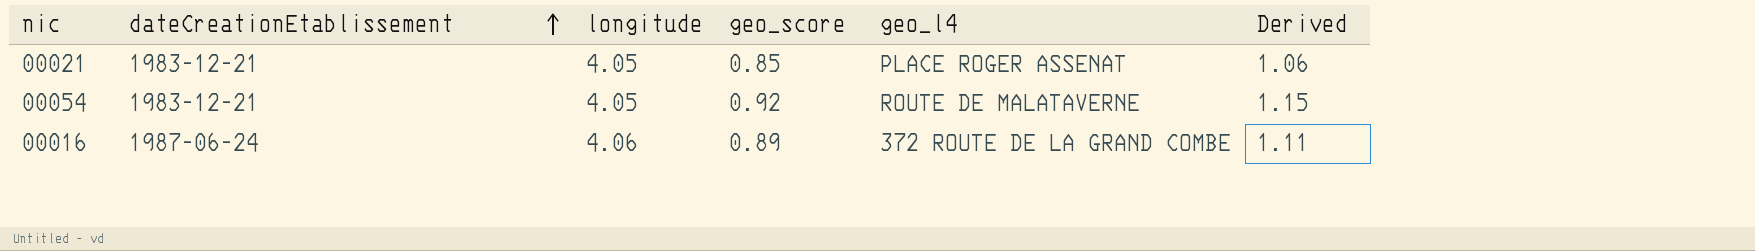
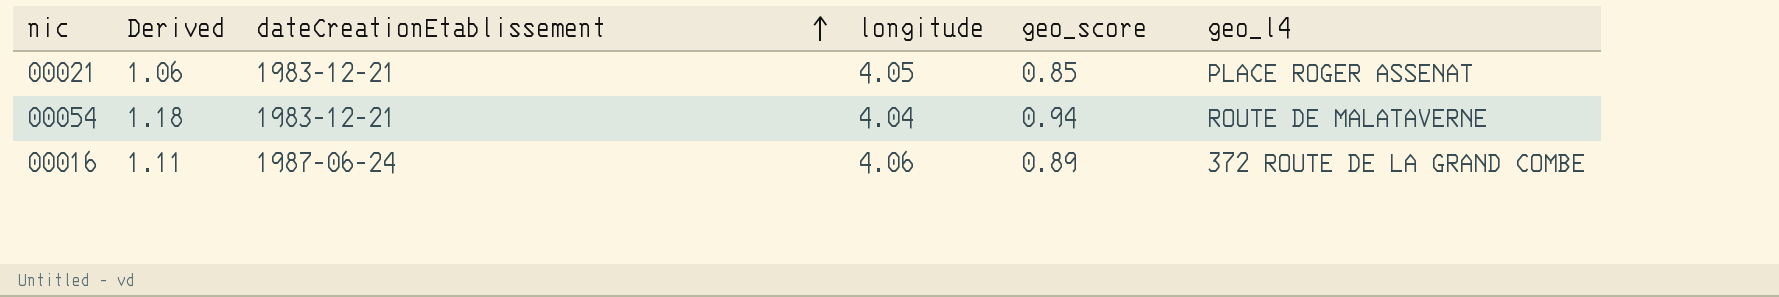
column Derived | position: 6 -> 2
00054 | Derived: 1.15 -> 1.18
00054 | longitude: 4.05 -> 4.04
00054 | geo_score: 0.92 -> 0.94

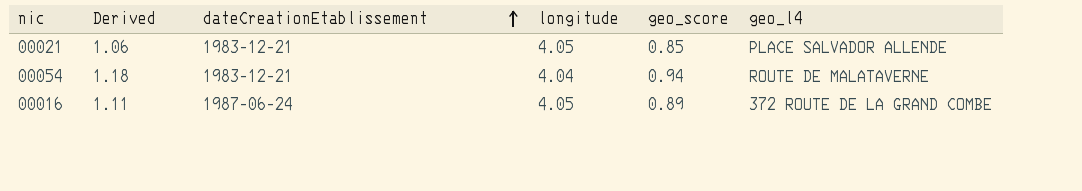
00021 | geo_l4: PLACE ROGER ASSENAT -> PLACE SALVADOR ALLENDE
00016 | longitude: 4.06 -> 4.05

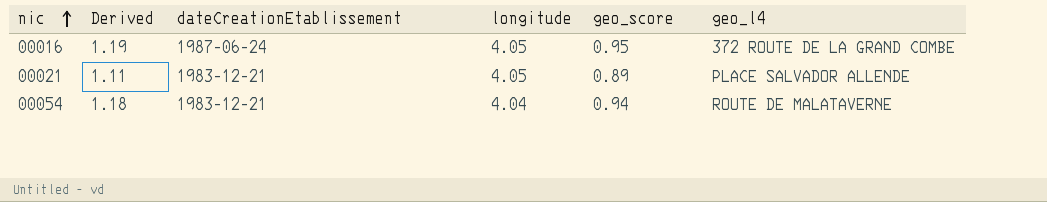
row order: dateCreationEtablissement ascending -> nic ascending
00016 | Derived: 1.11 -> 1.19
00016 | geo_score: 0.89 -> 0.95
00021 | Derived: 1.06 -> 1.11
00021 | geo_score: 0.85 -> 0.89

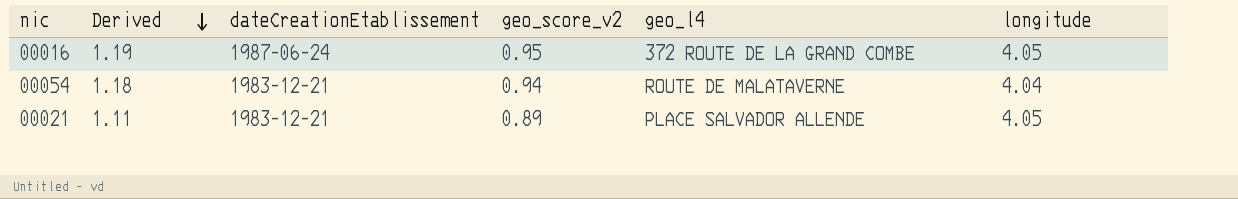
row order: nic ascending -> Derived descending
column name: geo_score -> geo_score_v2
column longitude | position: 4 -> 6

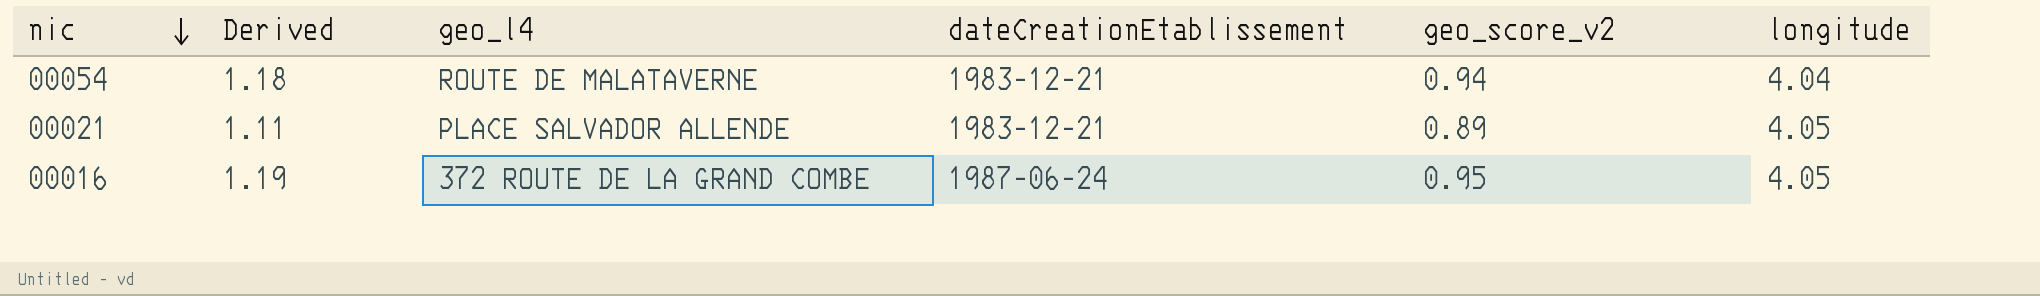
row order: Derived descending -> nic descending
column geo_l4 | position: 5 -> 3

